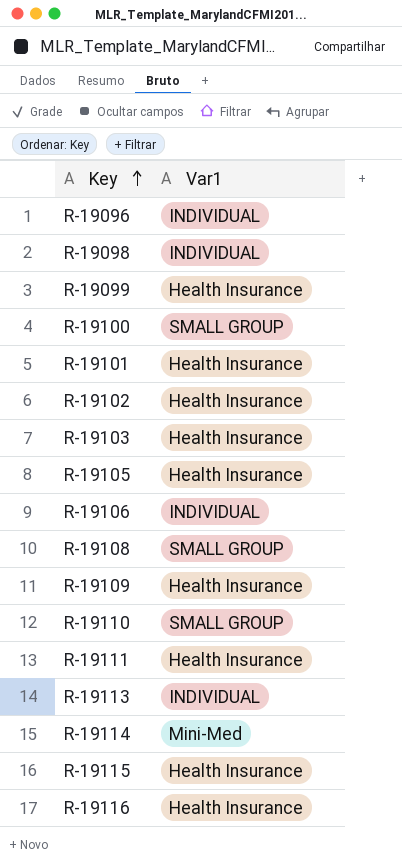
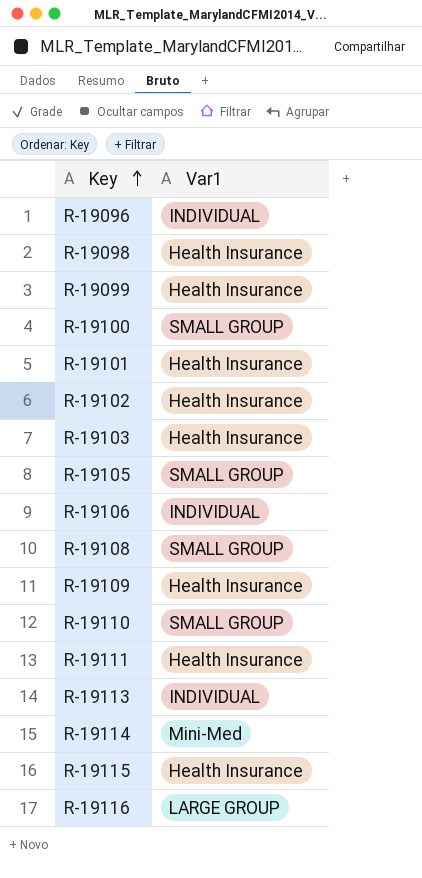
R-19098 | Var1: INDIVIDUAL -> Health Insurance
R-19105 | Var1: Health Insurance -> SMALL GROUP
R-19116 | Var1: Health Insurance -> LARGE GROUP

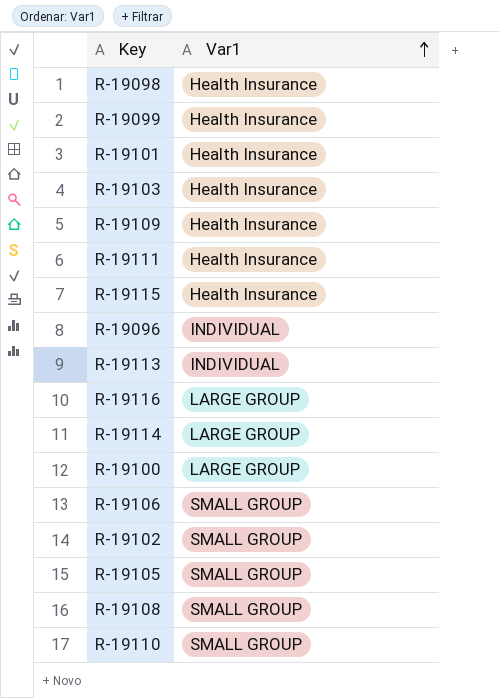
row order: Key ascending -> Var1 ascending
R-19114 | Var1: Mini-Med -> LARGE GROUP
R-19100 | Var1: SMALL GROUP -> LARGE GROUP
R-19106 | Var1: INDIVIDUAL -> SMALL GROUP
R-19102 | Var1: Health Insurance -> SMALL GROUP

